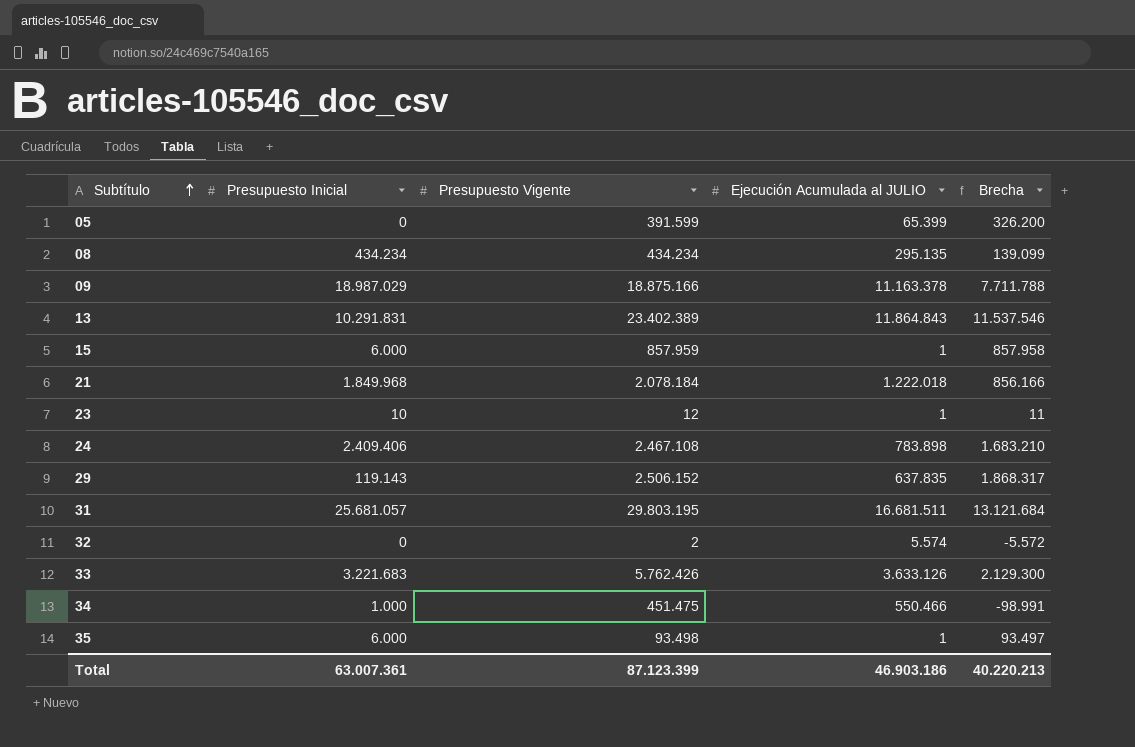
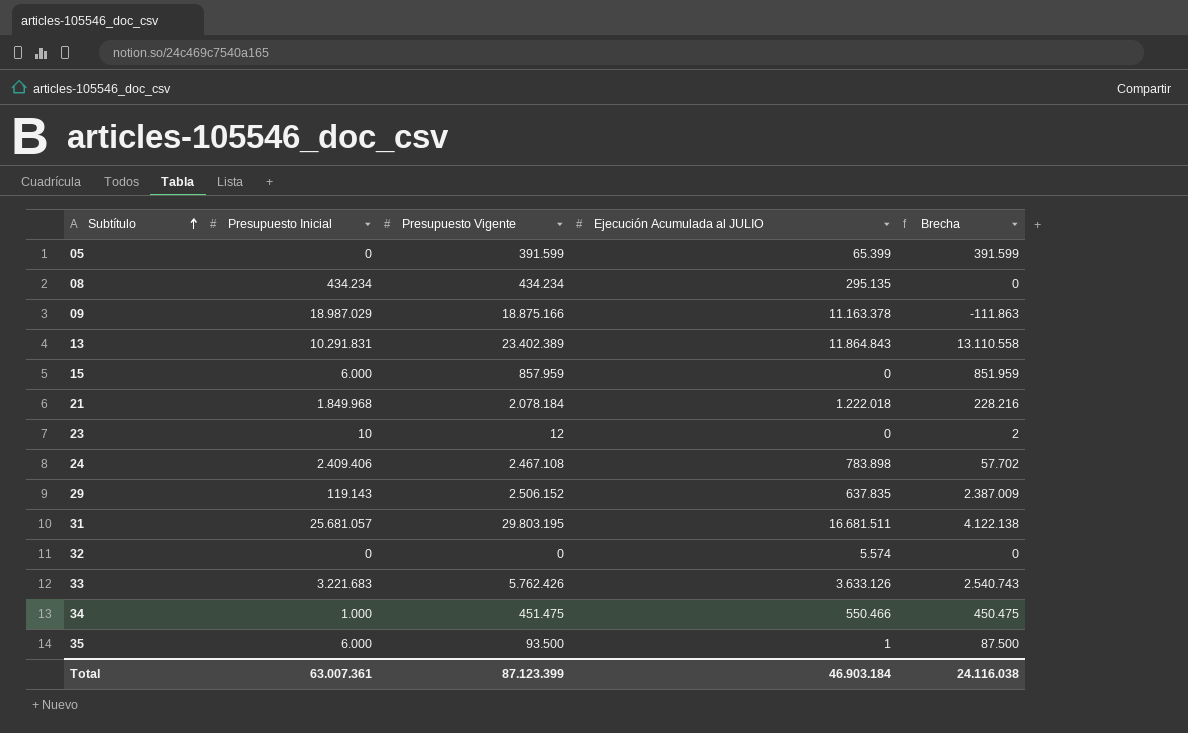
column Brecha | formula: [Presupuesto Vigente] - [Ejecución Acumulada al JULIO] -> [Presupuesto Vigente] - [Presupuesto Inicial]
15 | Ejecución Acumulada al JULIO: 1 -> 0
23 | Ejecución Acumulada al JULIO: 1 -> 0
32 | Presupuesto Vigente: 2 -> 0
35 | Presupuesto Vigente: 93.498 -> 93.500
Total | Ejecución Acumulada al JULIO: 46.903.186 -> 46.903.184
Total | Brecha: 40.220.213 -> 24.116.038

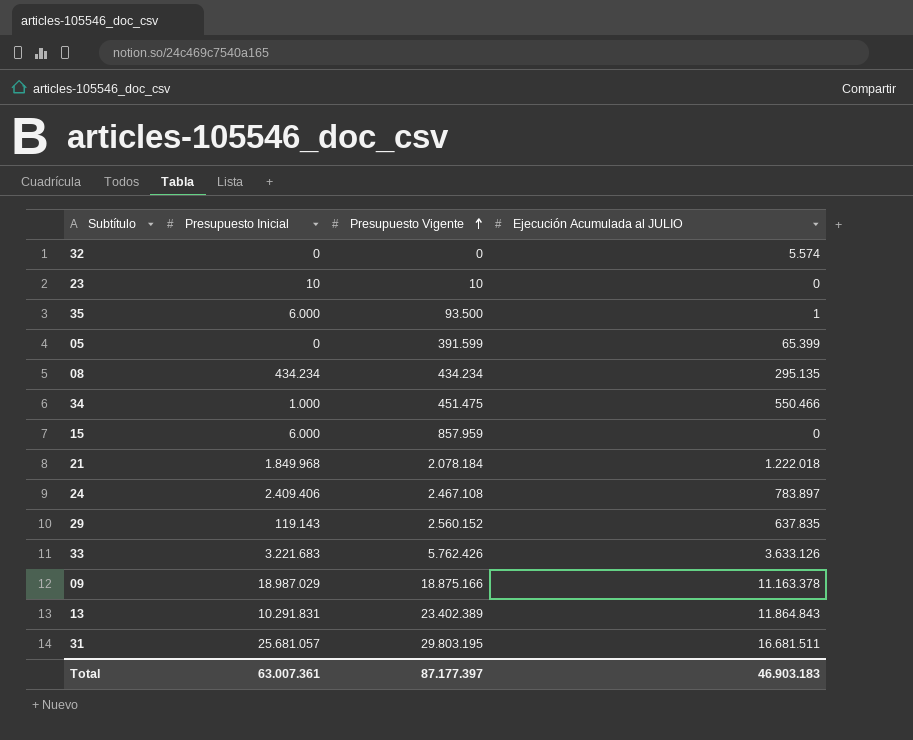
row order: Subtítulo ascending -> Presupuesto Vigente ascending
column Brecha | formula: [Presupuesto Vigente] - [Presupuesto Inicial] -> none
23 | Presupuesto Vigente: 12 -> 10
24 | Ejecución Acumulada al JULIO: 783.898 -> 783.897
29 | Presupuesto Vigente: 2.506.152 -> 2.560.152
Total | Presupuesto Vigente: 87.123.399 -> 87.177.397
Total | Ejecución Acumulada al JULIO: 46.903.184 -> 46.903.183

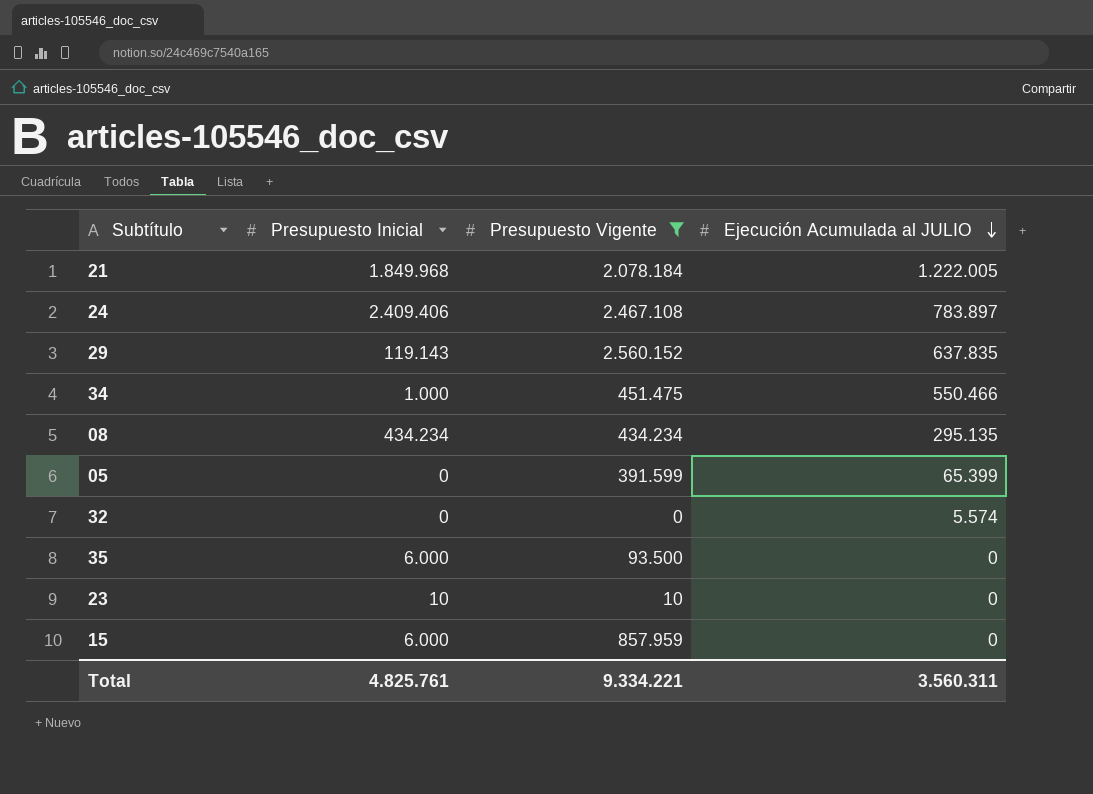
filter: none -> Presupuesto Vigente <= 2.560.152
row order: Presupuesto Vigente ascending -> Ejecución Acumulada al JULIO descending
21 | Ejecución Acumulada al JULIO: 1.222.018 -> 1.222.005
35 | Ejecución Acumulada al JULIO: 1 -> 0
Total | Presupuesto Inicial: 63.007.361 -> 4.825.761
Total | Presupuesto Vigente: 87.177.397 -> 9.334.221
Total | Ejecución Acumulada al JULIO: 46.903.183 -> 3.560.311

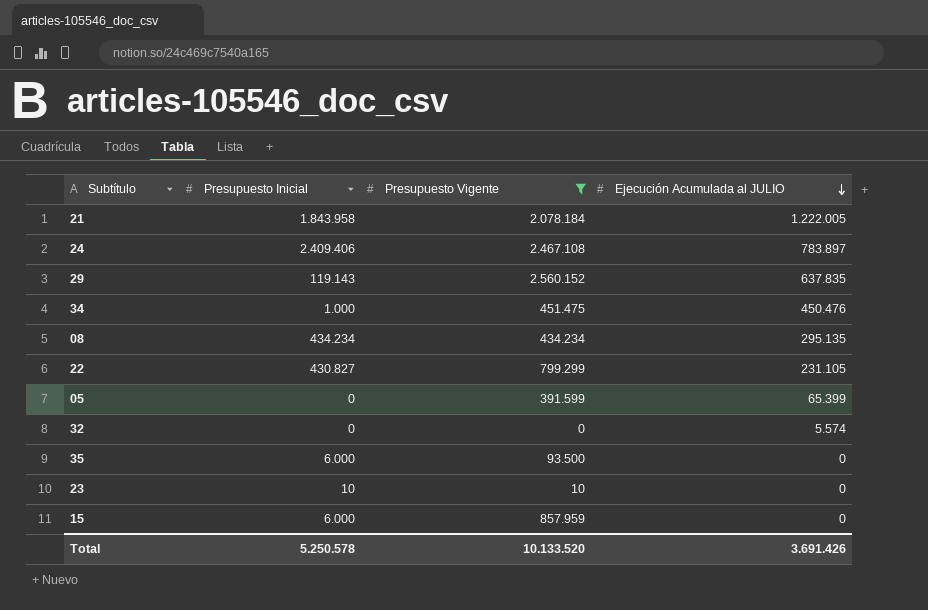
21 | Presupuesto Inicial: 1.849.968 -> 1.843.958
34 | Ejecución Acumulada al JULIO: 550.466 -> 450.476
row 22: none -> 430.827 | 799.299 | 231.105
Total | Presupuesto Inicial: 4.825.761 -> 5.250.578
Total | Presupuesto Vigente: 9.334.221 -> 10.133.520
Total | Ejecución Acumulada al JULIO: 3.560.311 -> 3.691.426

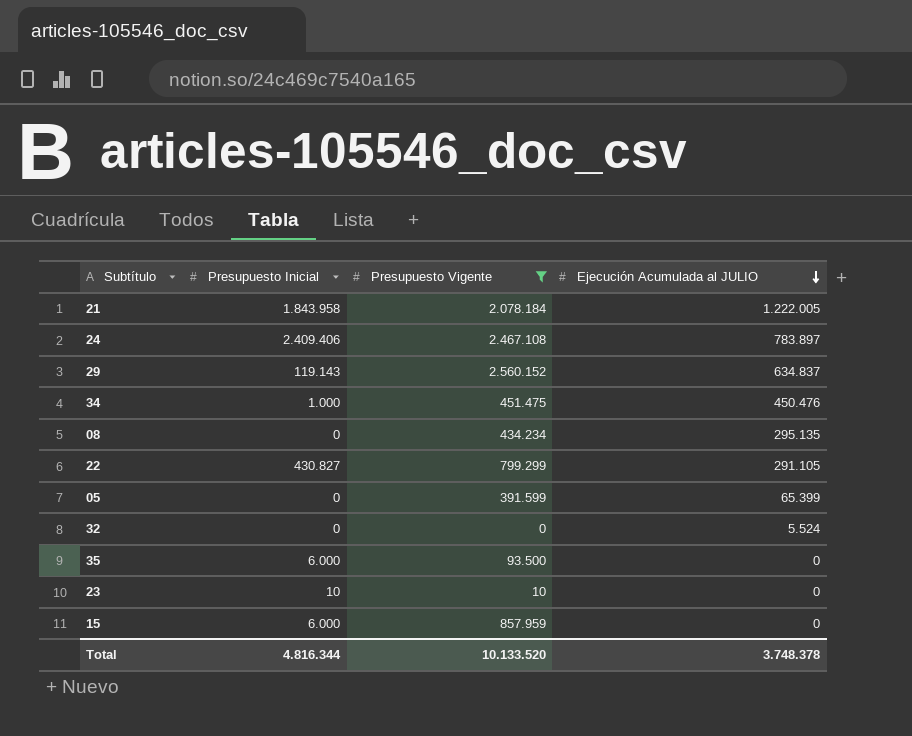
29 | Ejecución Acumulada al JULIO: 637.835 -> 634.837
08 | Presupuesto Inicial: 434.234 -> 0
22 | Ejecución Acumulada al JULIO: 231.105 -> 291.105
32 | Ejecución Acumulada al JULIO: 5.574 -> 5.524
Total | Presupuesto Inicial: 5.250.578 -> 4.816.344
Total | Ejecución Acumulada al JULIO: 3.691.426 -> 3.748.378

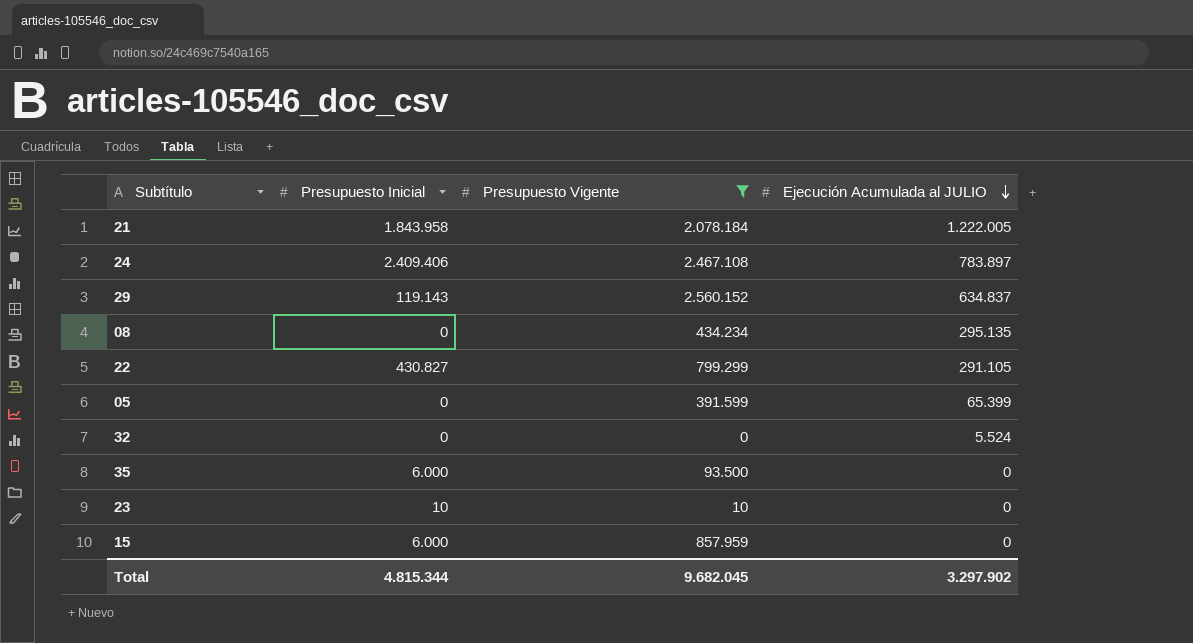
row 34: 1.000 | 451.475 | 450.476 -> none
Total | Presupuesto Inicial: 4.816.344 -> 4.815.344
Total | Presupuesto Vigente: 10.133.520 -> 9.682.045
Total | Ejecución Acumulada al JULIO: 3.748.378 -> 3.297.902

